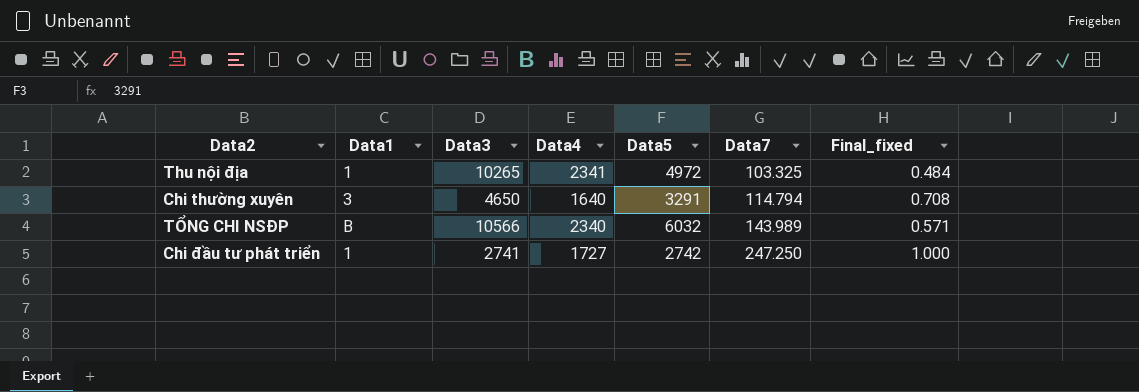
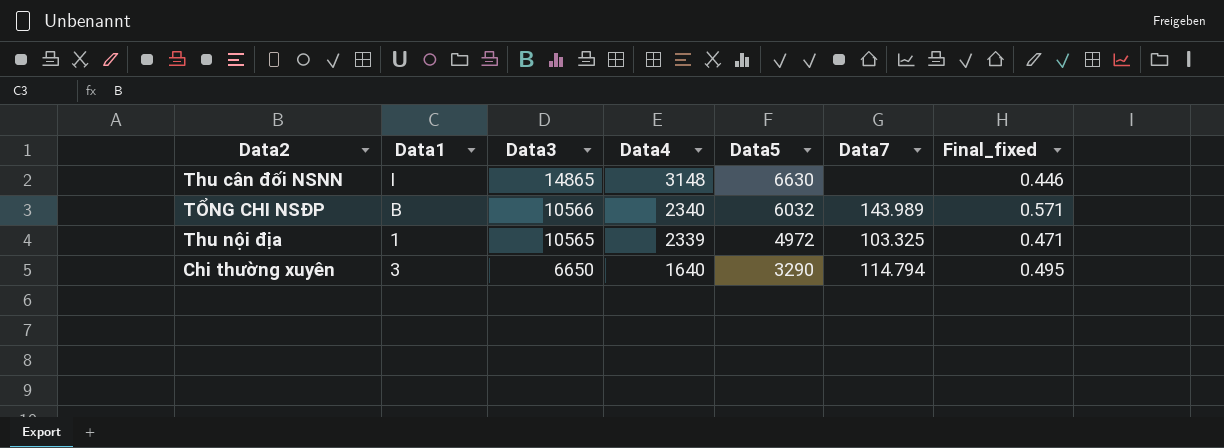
row order: Data7 ascending -> Data3 descending
row Chi đầu tư phát triển: 1 | 2741 | 1727 | 2742 | 247.250 | 1.000 -> none
row Thu cân đối NSNN: none -> I | 14865 | 3148 | 6630 | none | 0.446
Thu nội địa | Data3: 10265 -> 10565
Thu nội địa | Data4: 2341 -> 2339
Thu nội địa | Final_fixed: 0.484 -> 0.471
Chi thường xuyên | Data3: 4650 -> 6650
Chi thường xuyên | Data5: 3291 -> 3290
Chi thường xuyên | Final_fixed: 0.708 -> 0.495

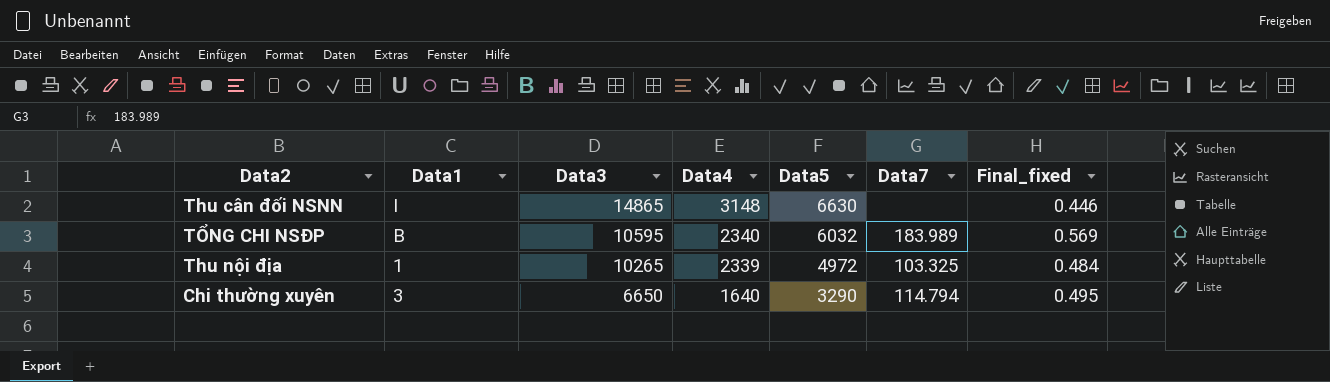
TỔNG CHI NSĐP | Data3: 10566 -> 10595
TỔNG CHI NSĐP | Data7: 143.989 -> 183.989
TỔNG CHI NSĐP | Final_fixed: 0.571 -> 0.569
Thu nội địa | Data3: 10565 -> 10265
Thu nội địa | Final_fixed: 0.471 -> 0.484

